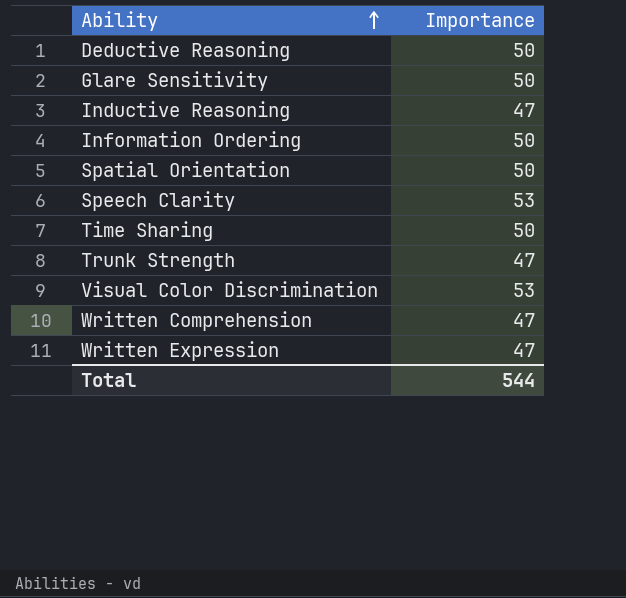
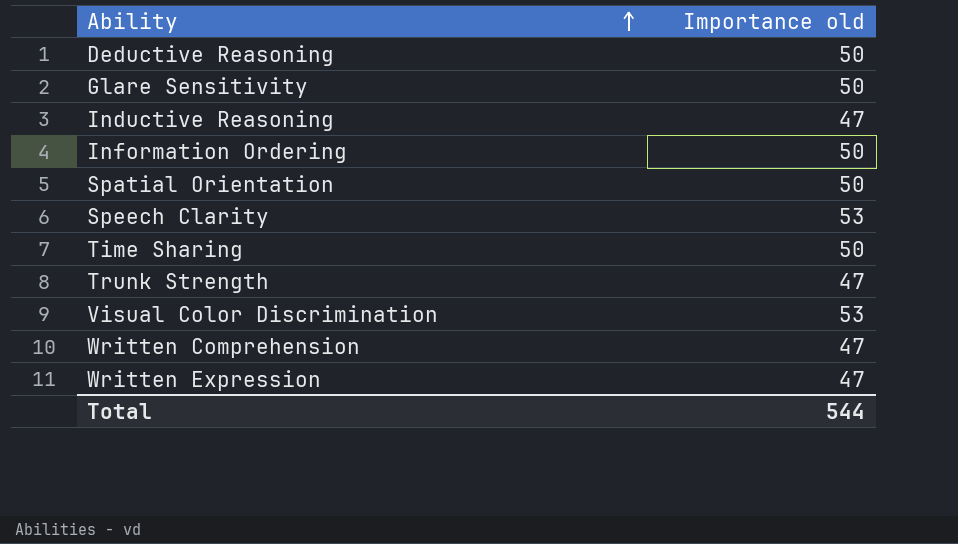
column name: Importance -> Importance old

